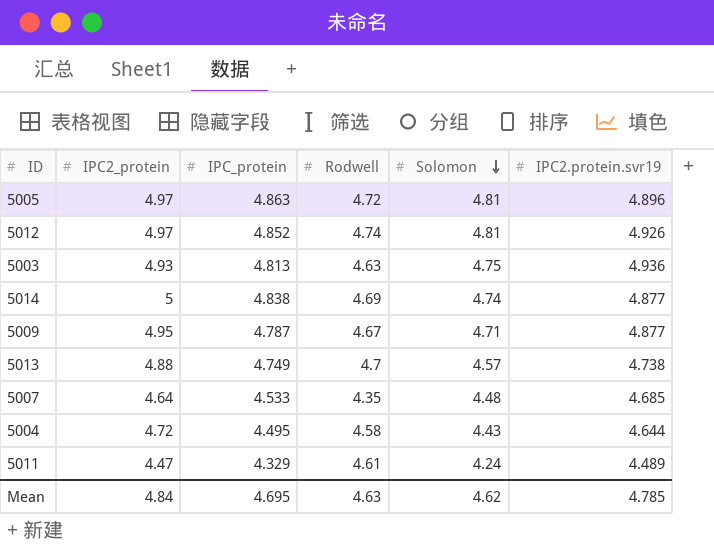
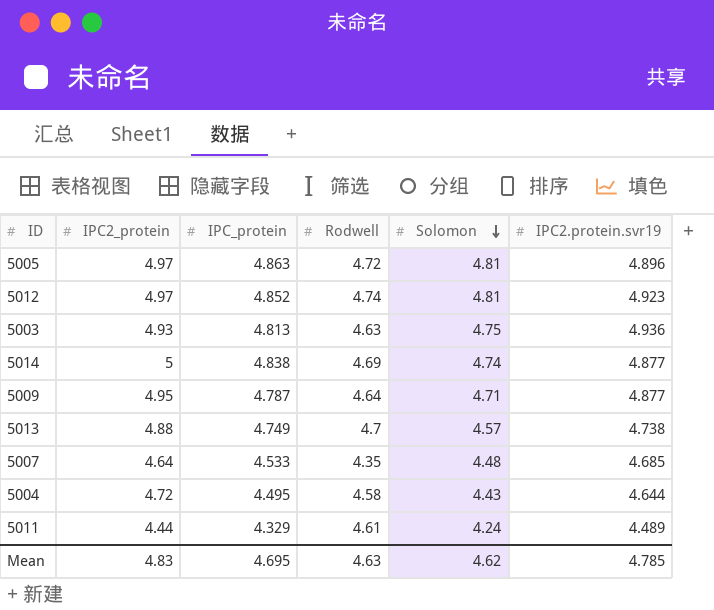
5012 | IPC2.protein.svr19: 4.926 -> 4.923
5009 | Rodwell: 4.67 -> 4.64
5011 | IPC2_protein: 4.47 -> 4.44
Mean | IPC2_protein: 4.84 -> 4.83

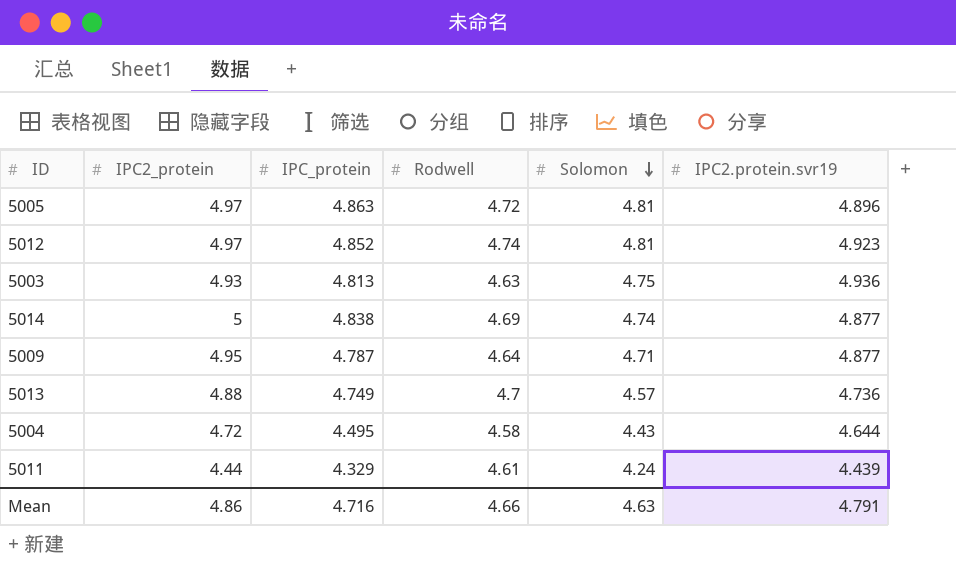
row 5007: 4.64 | 4.533 | 4.35 | 4.48 | 4.685 -> none
5013 | IPC2.protein.svr19: 4.738 -> 4.736
5011 | IPC2.protein.svr19: 4.489 -> 4.439
Mean | IPC2_protein: 4.83 -> 4.86
Mean | IPC_protein: 4.695 -> 4.716
Mean | Rodwell: 4.63 -> 4.66
Mean | Solomon: 4.62 -> 4.63
Mean | IPC2.protein.svr19: 4.785 -> 4.791

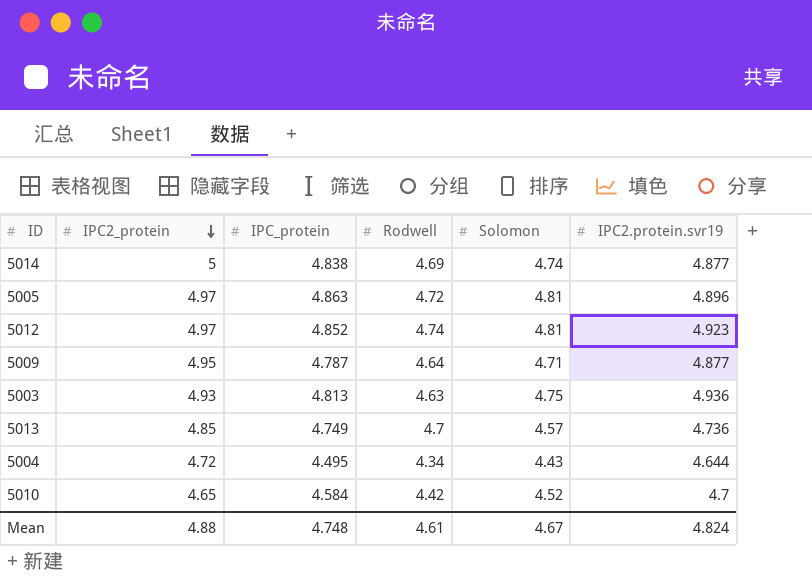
row order: Solomon descending -> IPC2_protein descending
row 5011: 4.44 | 4.329 | 4.61 | 4.24 | 4.439 -> none
5013 | IPC2_protein: 4.88 -> 4.85
5004 | Rodwell: 4.58 -> 4.34
row 5010: none -> 4.65 | 4.584 | 4.42 | 4.52 | 4.7
Mean | IPC2_protein: 4.86 -> 4.88
Mean | IPC_protein: 4.716 -> 4.748
Mean | Rodwell: 4.66 -> 4.61
Mean | Solomon: 4.63 -> 4.67
Mean | IPC2.protein.svr19: 4.791 -> 4.824

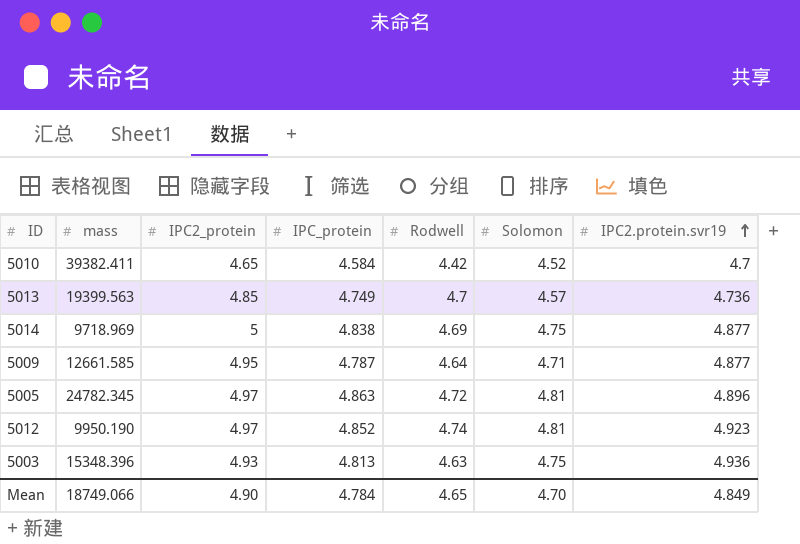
row order: IPC2_protein descending -> IPC2.protein.svr19 ascending
column mass | position: none -> 2
row 5004: 4.72 | 4.495 | 4.34 | 4.43 | 4.644 -> none
5014 | Solomon: 4.74 -> 4.75
Mean | IPC2_protein: 4.88 -> 4.90
Mean | IPC_protein: 4.748 -> 4.784
Mean | Rodwell: 4.61 -> 4.65
Mean | Solomon: 4.67 -> 4.70
Mean | IPC2.protein.svr19: 4.824 -> 4.849

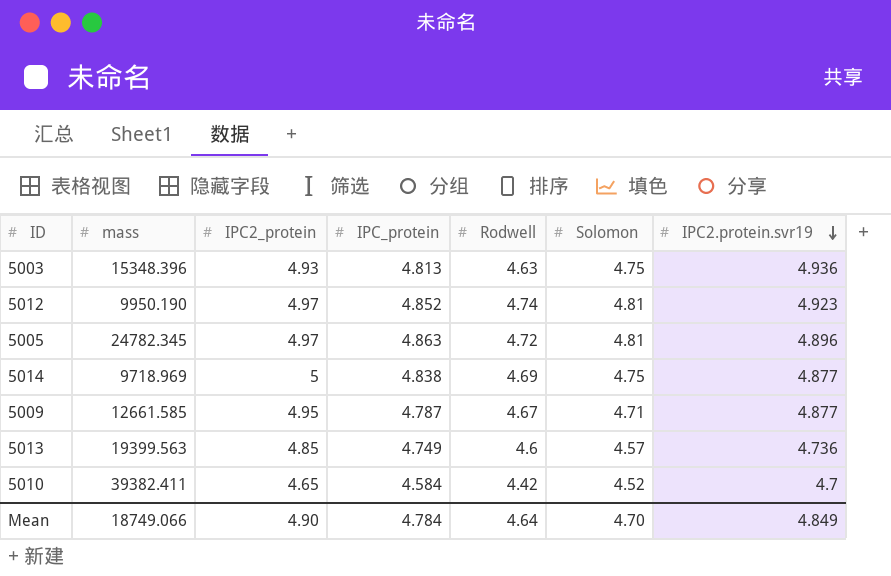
row order: IPC2.protein.svr19 ascending -> IPC2.protein.svr19 descending
5009 | Rodwell: 4.64 -> 4.67
5013 | Rodwell: 4.7 -> 4.6
Mean | Rodwell: 4.65 -> 4.64

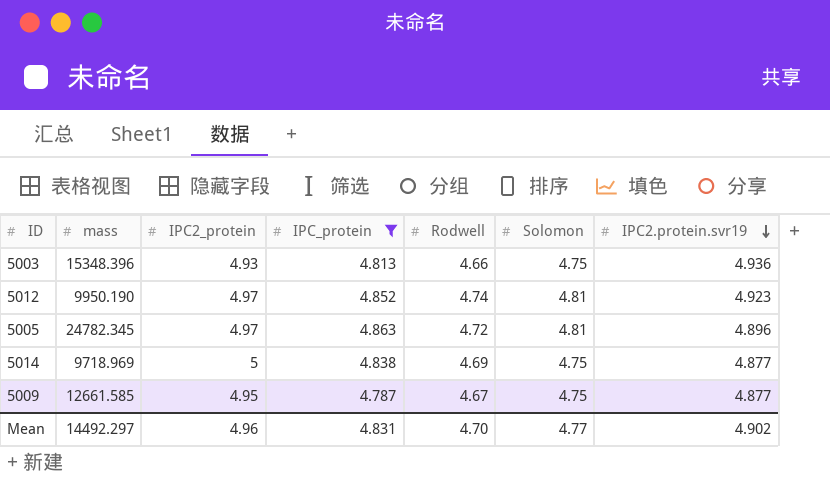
filter: none -> IPC_protein >= 4.787
5003 | Rodwell: 4.63 -> 4.66
5009 | Solomon: 4.71 -> 4.75
Mean | mass: 18749.066 -> 14492.297
Mean | IPC2_protein: 4.90 -> 4.96
Mean | IPC_protein: 4.784 -> 4.831
Mean | Rodwell: 4.64 -> 4.70
Mean | Solomon: 4.70 -> 4.77
Mean | IPC2.protein.svr19: 4.849 -> 4.902

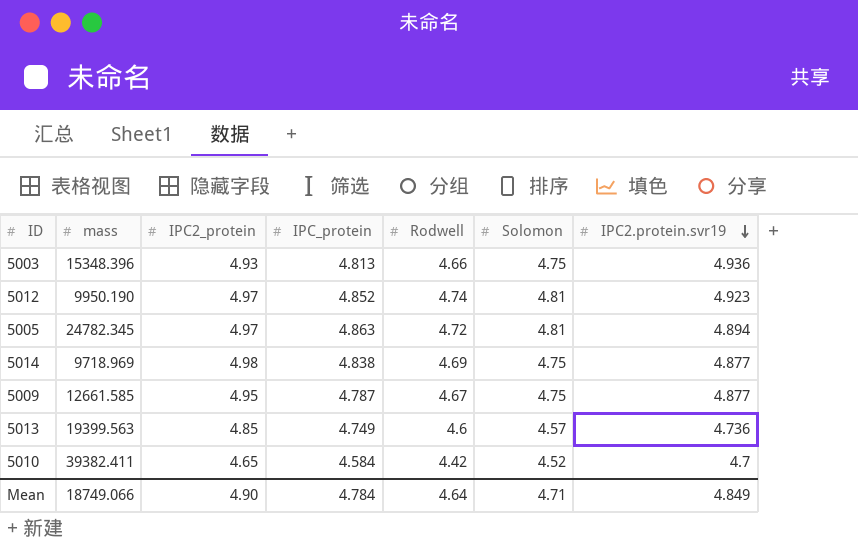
filter: IPC_protein >= 4.787 -> none
5005 | IPC2.protein.svr19: 4.896 -> 4.894
5014 | IPC2_protein: 5 -> 4.98
Mean | mass: 14492.297 -> 18749.066
Mean | IPC2_protein: 4.96 -> 4.90
Mean | IPC_protein: 4.831 -> 4.784
Mean | Rodwell: 4.70 -> 4.64
Mean | Solomon: 4.77 -> 4.71
Mean | IPC2.protein.svr19: 4.902 -> 4.849

